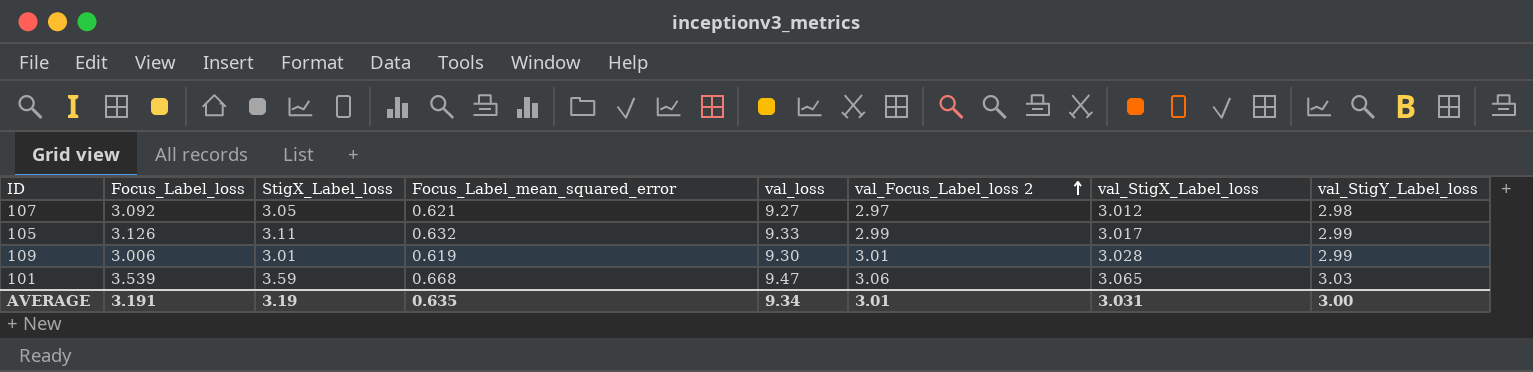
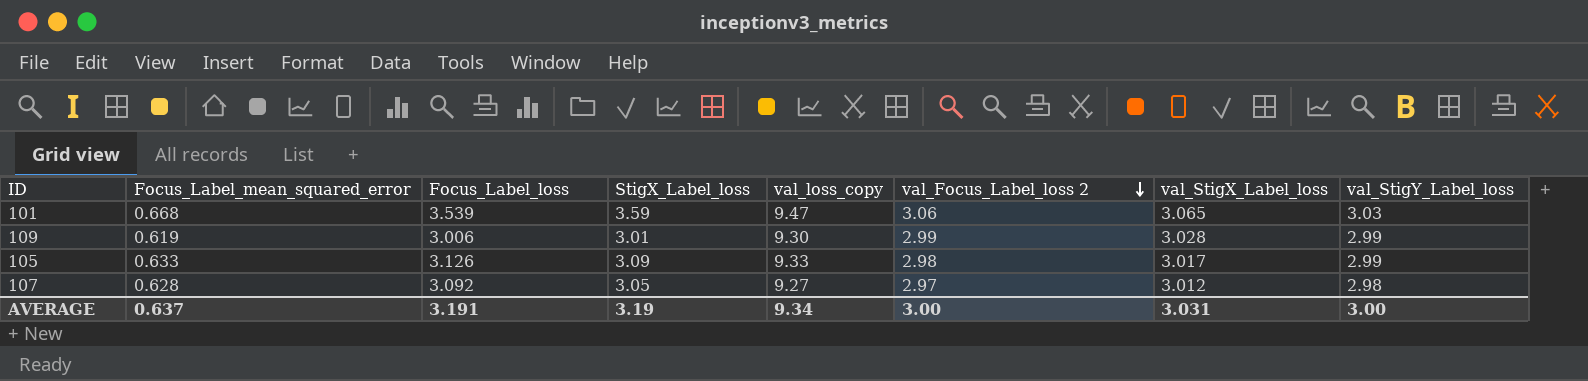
row order: val_Focus_Label_loss 2 ascending -> val_Focus_Label_loss 2 descending
column Focus_Label_mean_squared_error | position: 4 -> 2
column name: val_loss -> val_loss_copy
109 | val_Focus_Label_loss 2: 3.01 -> 2.99
105 | Focus_Label_mean_squared_error: 0.632 -> 0.633
105 | StigX_Label_loss: 3.11 -> 3.09
105 | val_Focus_Label_loss 2: 2.99 -> 2.98
107 | Focus_Label_mean_squared_error: 0.621 -> 0.628
AVERAGE | Focus_Label_mean_squared_error: 0.635 -> 0.637
AVERAGE | val_Focus_Label_loss 2: 3.01 -> 3.00

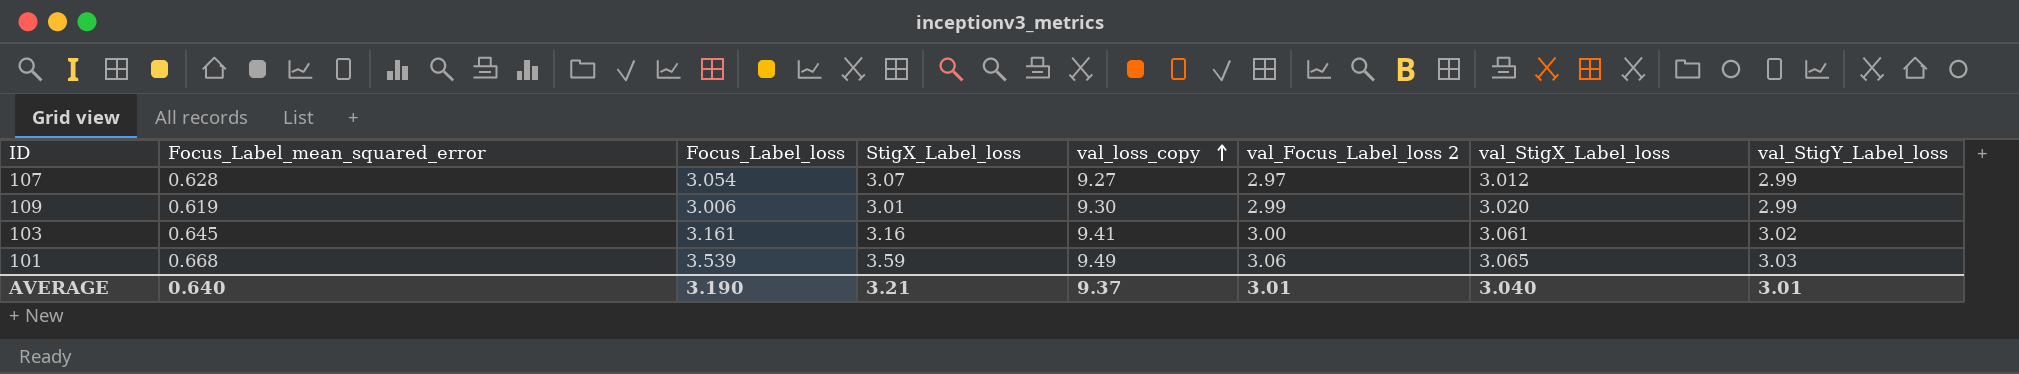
row order: val_Focus_Label_loss 2 descending -> val_loss_copy ascending
row 105: 0.633 | 3.126 | 3.09 | 9.33 | 2.98 | 3.017 | 2.99 -> none
107 | Focus_Label_loss: 3.092 -> 3.054
107 | StigX_Label_loss: 3.05 -> 3.07
107 | val_StigY_Label_loss: 2.98 -> 2.99
109 | val_StigX_Label_loss: 3.028 -> 3.020
row 103: none -> 0.645 | 3.161 | 3.16 | 9.41 | 3.00 | 3.061 | 3.02
101 | val_loss_copy: 9.47 -> 9.49
AVERAGE | Focus_Label_mean_squared_error: 0.637 -> 0.640
AVERAGE | Focus_Label_loss: 3.191 -> 3.190
AVERAGE | StigX_Label_loss: 3.19 -> 3.21
AVERAGE | val_loss_copy: 9.34 -> 9.37
AVERAGE | val_Focus_Label_loss 2: 3.00 -> 3.01
AVERAGE | val_StigX_Label_loss: 3.031 -> 3.040
AVERAGE | val_StigY_Label_loss: 3.00 -> 3.01

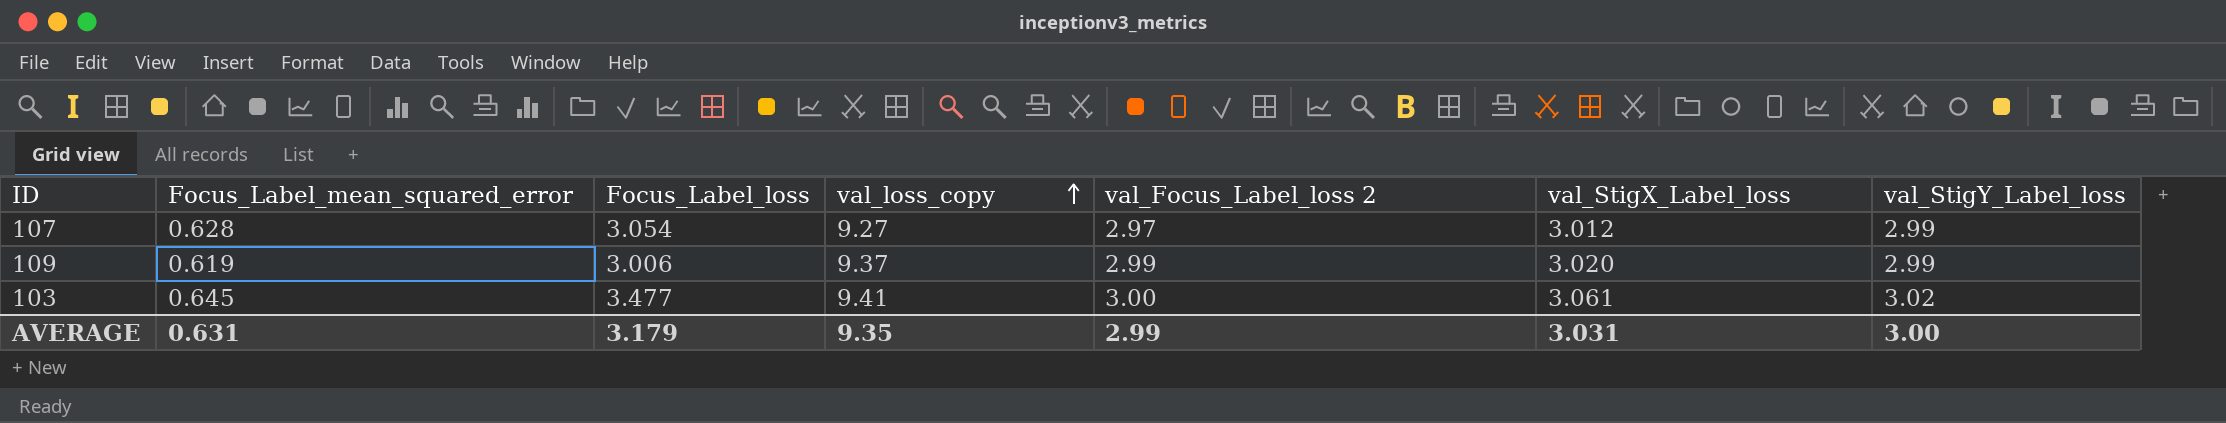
column StigX_Label_loss | position: 4 -> none
row 101: 0.668 | 3.539 | 3.59 | 9.49 | 3.06 | 3.065 | 3.03 -> none
109 | val_loss_copy: 9.30 -> 9.37
103 | Focus_Label_loss: 3.161 -> 3.477
AVERAGE | Focus_Label_mean_squared_error: 0.640 -> 0.631
AVERAGE | Focus_Label_loss: 3.190 -> 3.179
AVERAGE | val_loss_copy: 9.37 -> 9.35
AVERAGE | val_Focus_Label_loss 2: 3.01 -> 2.99
AVERAGE | val_StigX_Label_loss: 3.040 -> 3.031
AVERAGE | val_StigY_Label_loss: 3.01 -> 3.00

